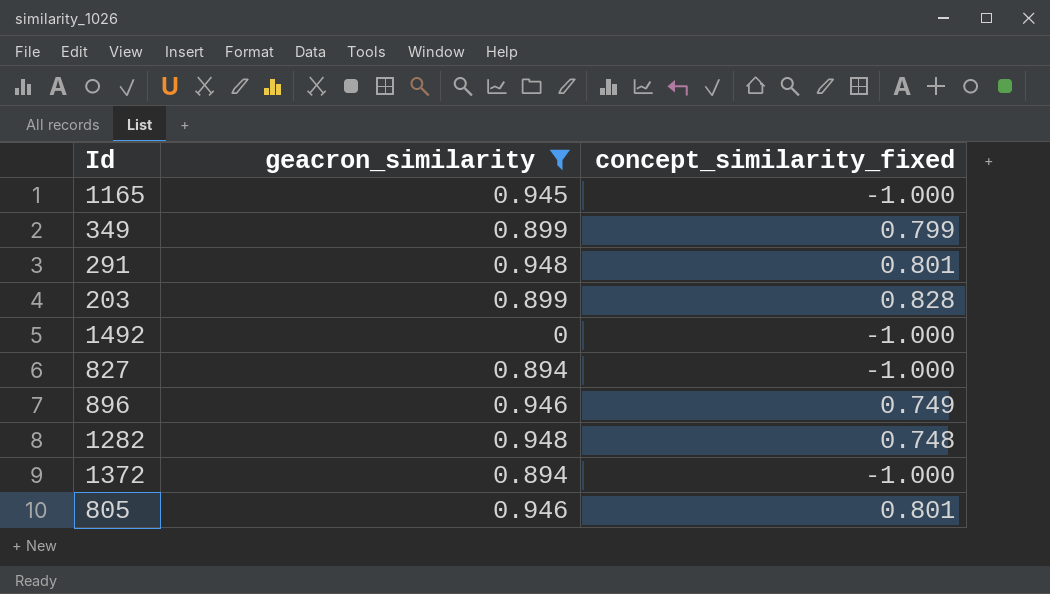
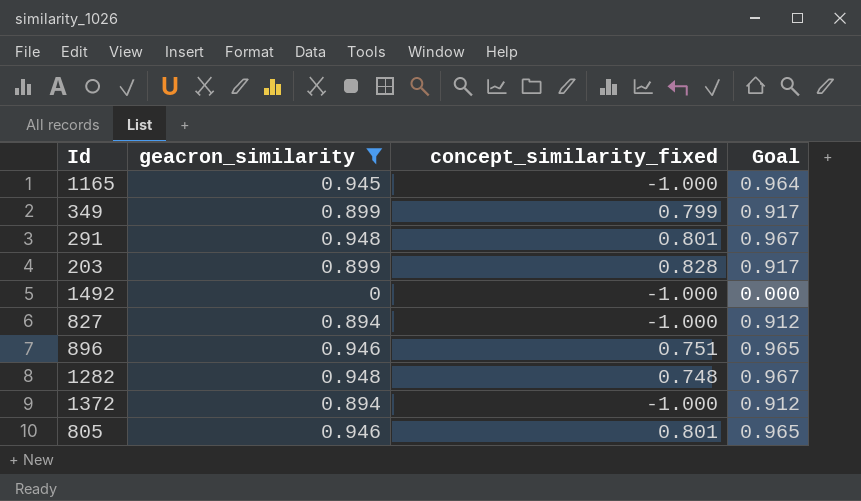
column Goal | formula: none -> [geacron_similarity] * 1.02
896 | concept_similarity_fixed: 0.749 -> 0.751

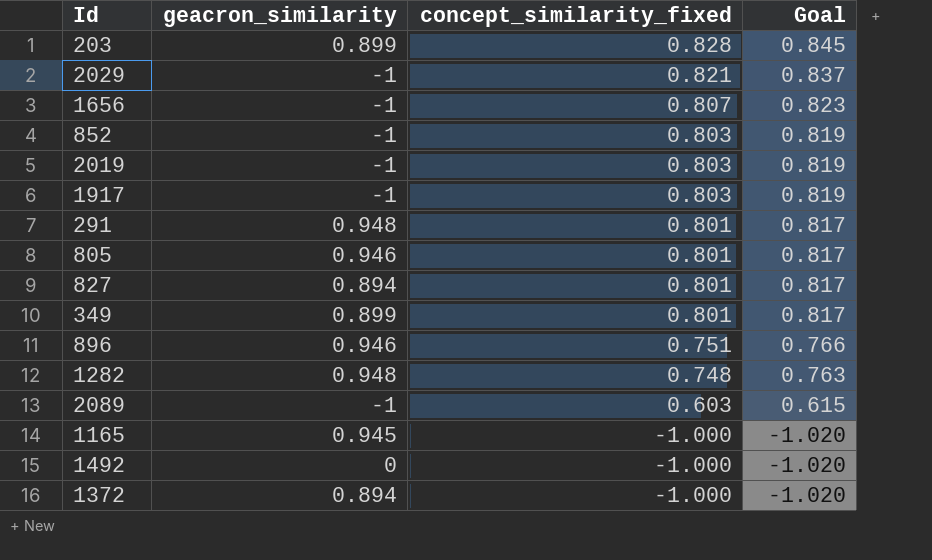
filter: geacron_similarity != -1 -> none
row order: none -> concept_similarity_fixed descending
column Goal | formula: [geacron_similarity] * 1.02 -> [concept_similarity_fixed] * 1.02
827 | concept_similarity_fixed: -1.000 -> 0.801
349 | concept_similarity_fixed: 0.799 -> 0.801

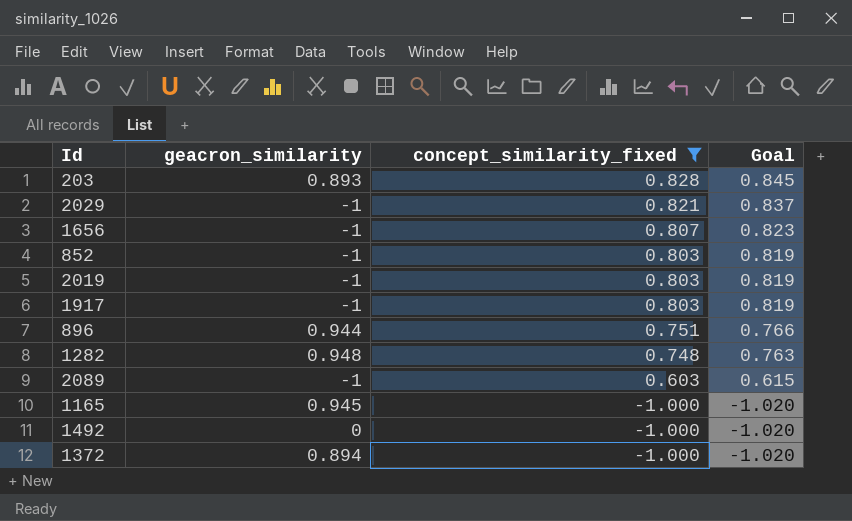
filter: none -> concept_similarity_fixed != 0.801
203 | geacron_similarity: 0.899 -> 0.893
896 | geacron_similarity: 0.946 -> 0.944

